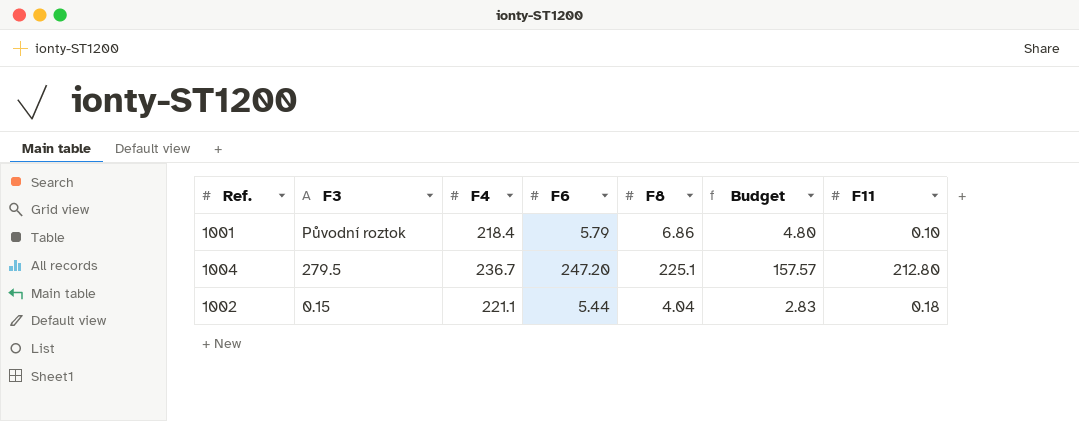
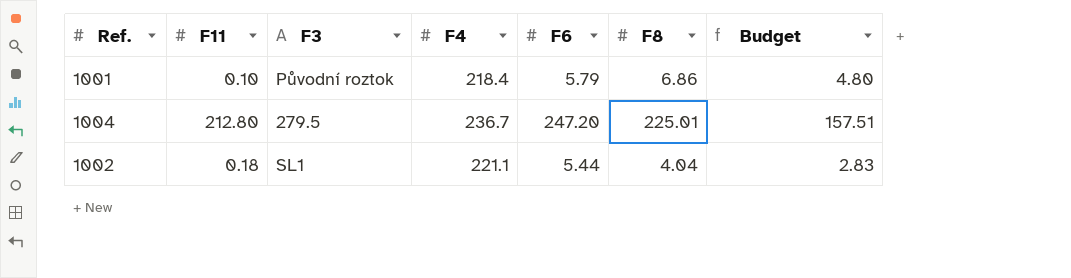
column F11 | position: 7 -> 2
1004 | F8: 225.1 -> 225.01
1004 | Budget: 157.57 -> 157.51
1002 | F3: 0.15 -> SL1

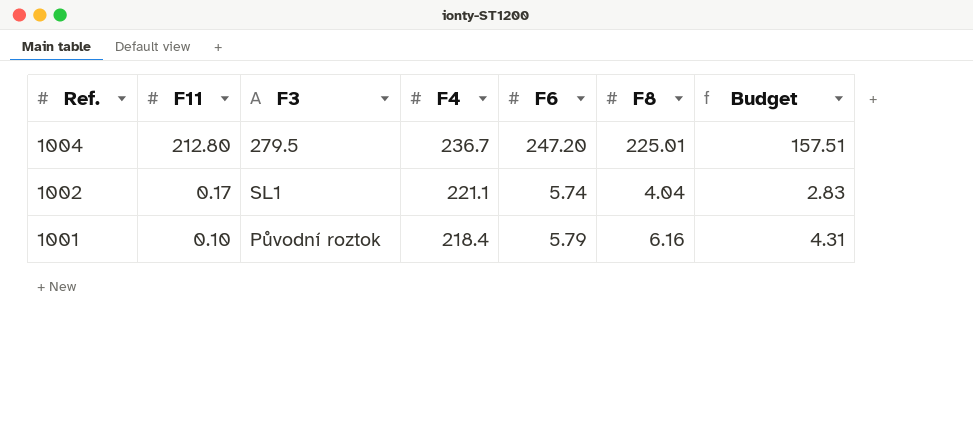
row order: none -> Ref. descending
1002 | F11: 0.18 -> 0.17
1002 | F6: 5.44 -> 5.74
1001 | F8: 6.86 -> 6.16
1001 | Budget: 4.80 -> 4.31

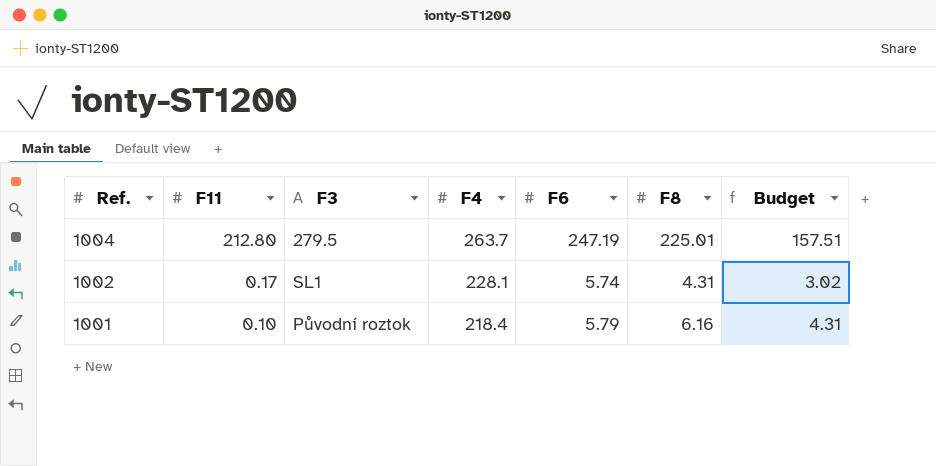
1004 | F4: 236.7 -> 263.7
1004 | F6: 247.20 -> 247.19
1002 | F4: 221.1 -> 228.1
1002 | F8: 4.04 -> 4.31
1002 | Budget: 2.83 -> 3.02

